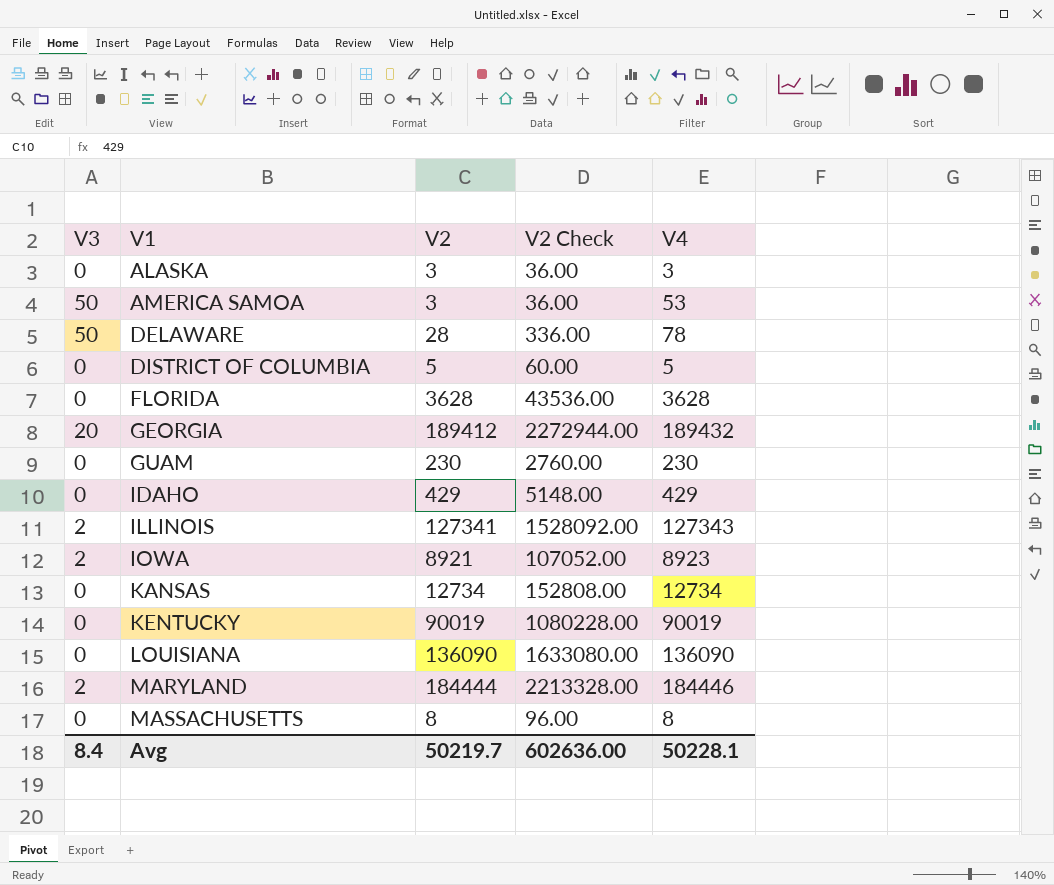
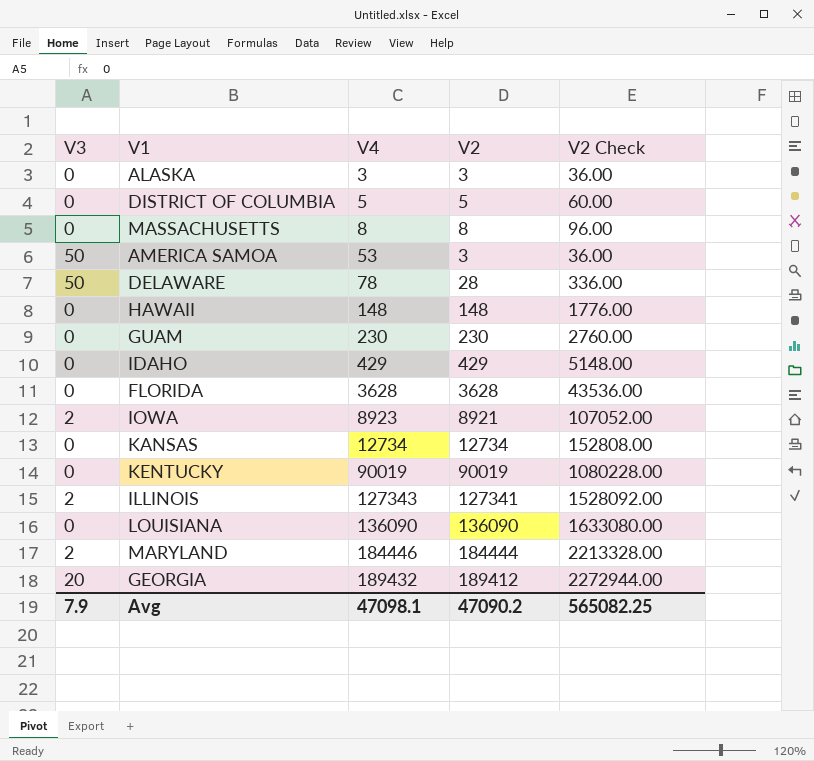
row order: V1 ascending -> V4 ascending
column V4 | position: 5 -> 3
row HAWAII: none -> 0 | 148 | 148 | 1776.00
Avg | V3: 8.4 -> 7.9
Avg | V4: 50228.1 -> 47098.1
Avg | V2: 50219.7 -> 47090.2
Avg | V2 Check: 602636.00 -> 565082.25

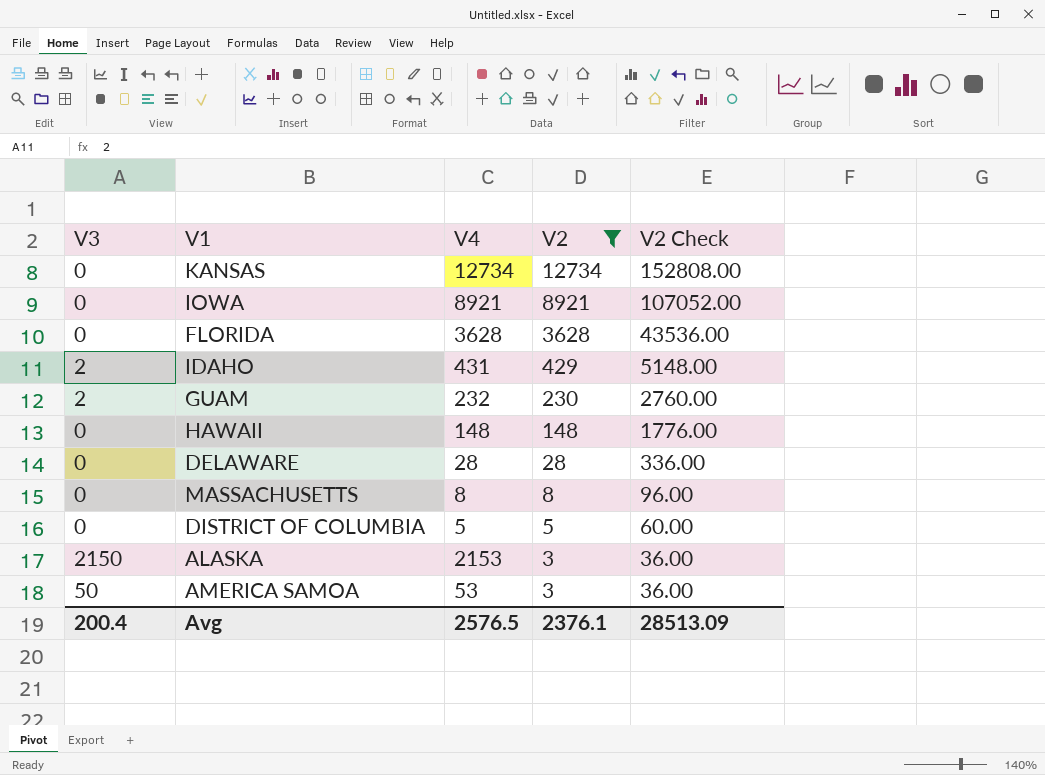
filter: none -> V2 <= 12734
row order: V4 ascending -> V2 descending
IOWA | V3: 2 -> 0
IOWA | V4: 8923 -> 8921
IDAHO | V3: 0 -> 2
IDAHO | V4: 429 -> 431
GUAM | V3: 0 -> 2
GUAM | V4: 230 -> 232
DELAWARE | V3: 50 -> 0
DELAWARE | V4: 78 -> 28
ALASKA | V3: 0 -> 2150
ALASKA | V4: 3 -> 2153
Avg | V3: 7.9 -> 200.4
Avg | V4: 47098.1 -> 2576.5
Avg | V2: 47090.2 -> 2376.1
Avg | V2 Check: 565082.25 -> 28513.09

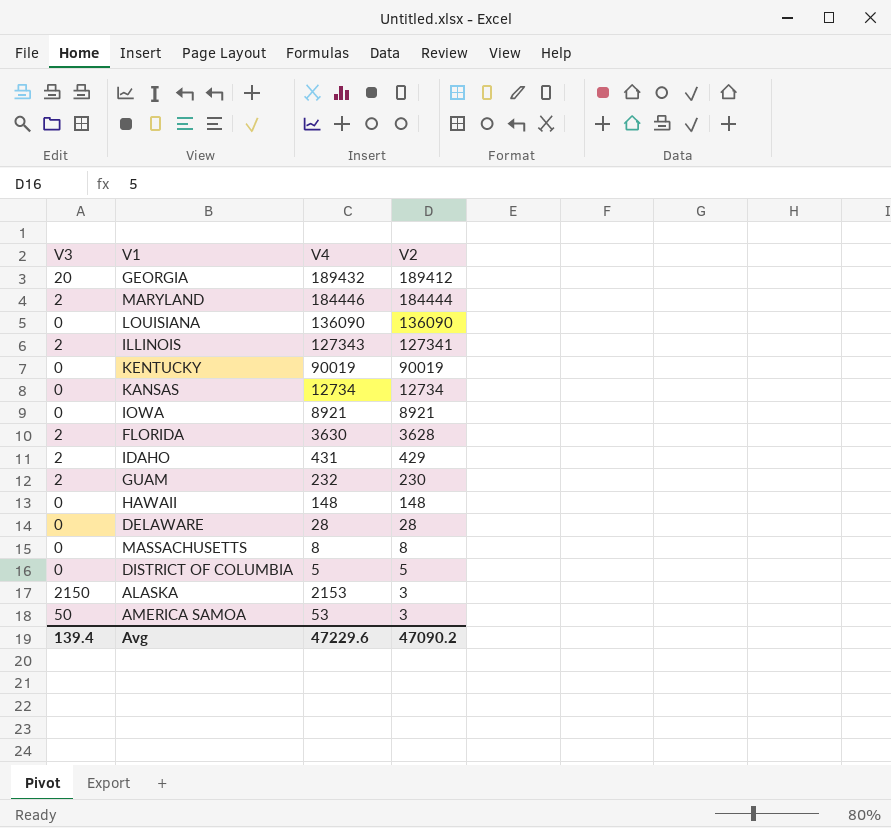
filter: V2 <= 12734 -> none
column V2 Check | formula: [V2] * 12 -> none
FLORIDA | V3: 0 -> 2
FLORIDA | V4: 3628 -> 3630
Avg | V3: 200.4 -> 139.4
Avg | V4: 2576.5 -> 47229.6
Avg | V2: 2376.1 -> 47090.2

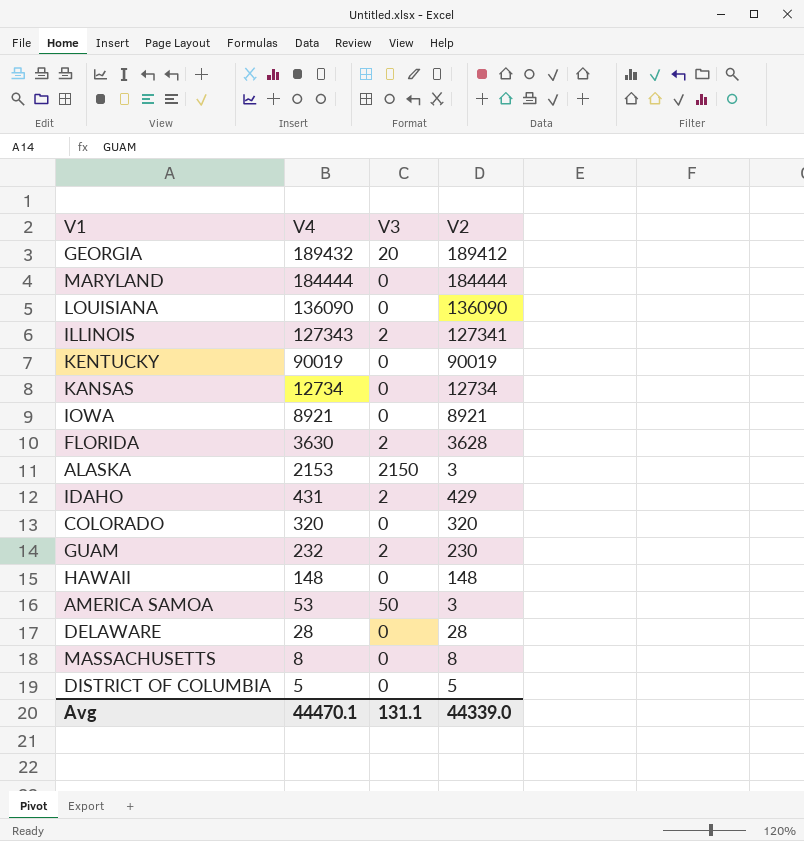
row order: V2 descending -> V4 descending
column V3 | position: 1 -> 3
MARYLAND | V4: 184446 -> 184444
MARYLAND | V3: 2 -> 0
row COLORADO: none -> 320 | 0 | 320
Avg | V4: 47229.6 -> 44470.1
Avg | V3: 139.4 -> 131.1
Avg | V2: 47090.2 -> 44339.0

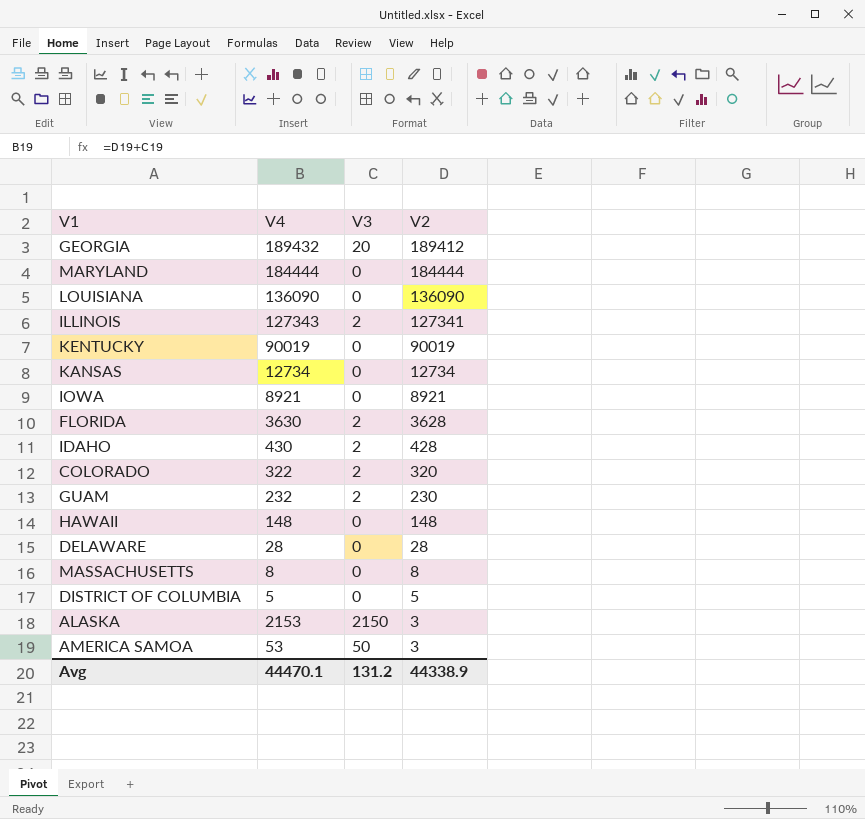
row order: V4 descending -> V2 descending
IDAHO | V4: 431 -> 430
IDAHO | V2: 429 -> 428
COLORADO | V4: 320 -> 322
COLORADO | V3: 0 -> 2
Avg | V3: 131.1 -> 131.2
Avg | V2: 44339.0 -> 44338.9

